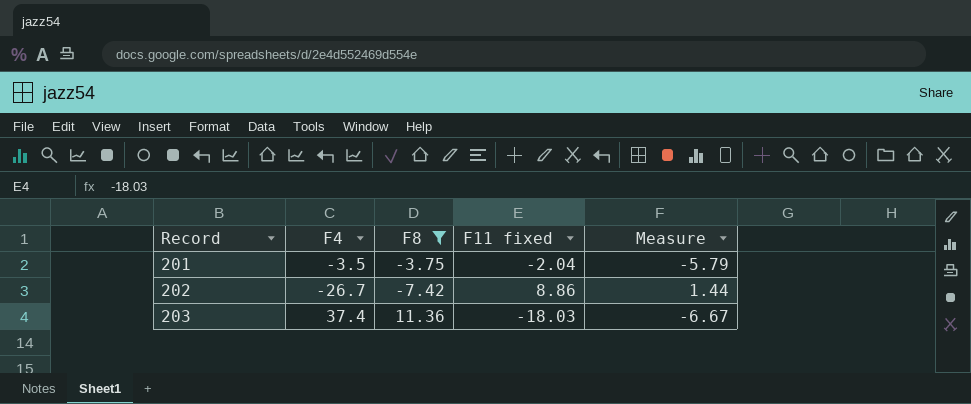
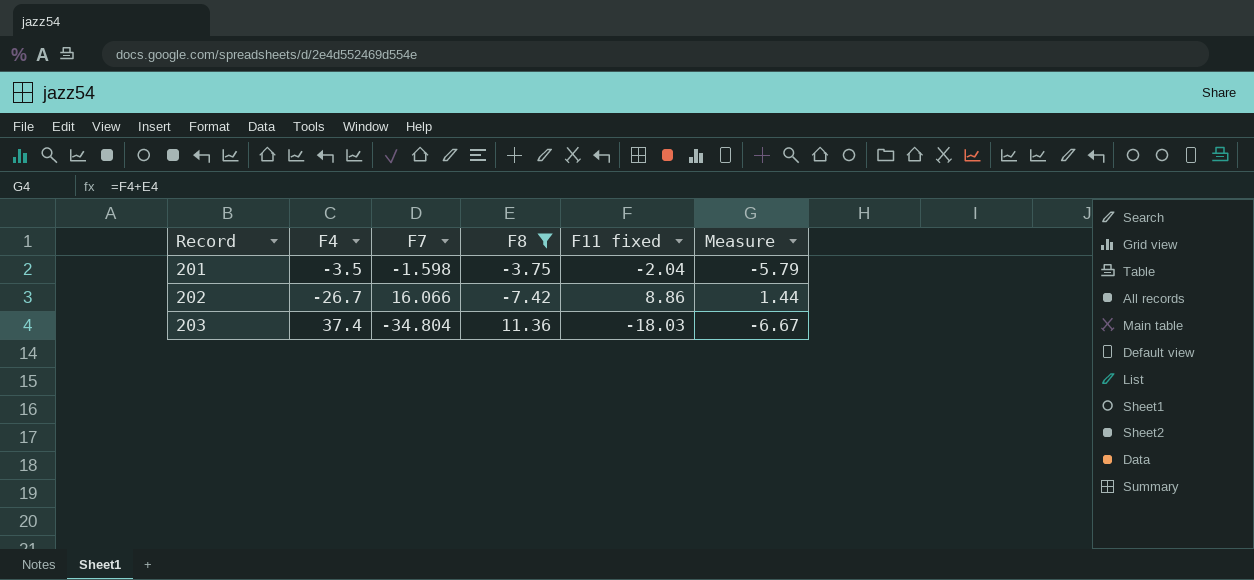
column F7 | position: none -> 3

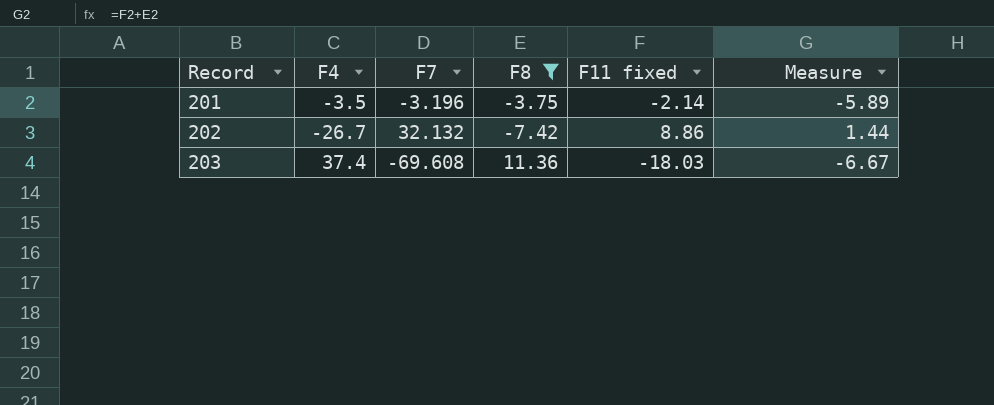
201 | F7: -1.598 -> -3.196
201 | F11 fixed: -2.04 -> -2.14
201 | Measure: -5.79 -> -5.89
202 | F7: 16.066 -> 32.132
203 | F7: -34.804 -> -69.608

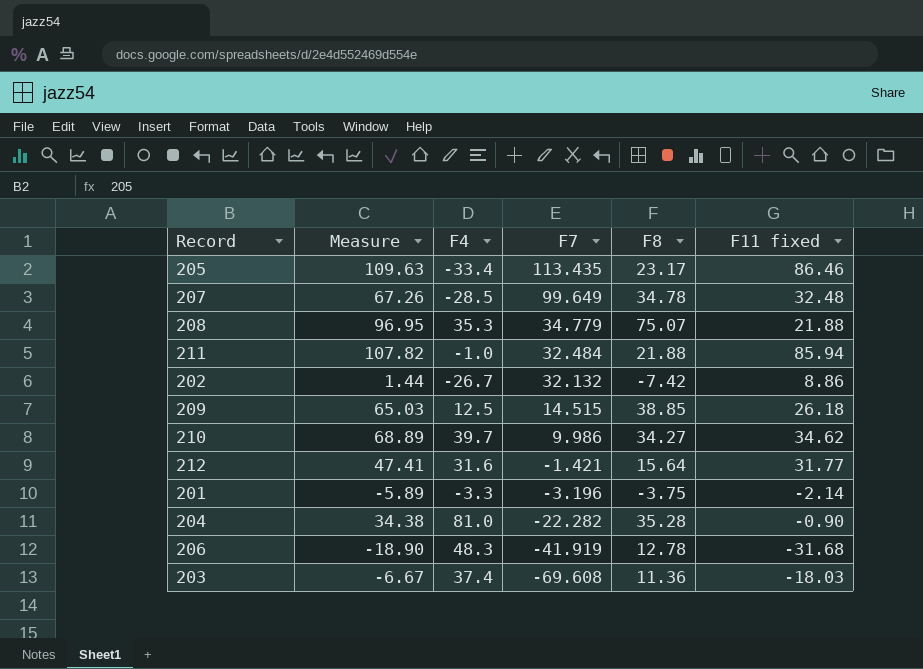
filter: F8 <= 11.36 -> none
row order: Record ascending -> F7 descending
column Measure | position: 6 -> 2
201 | F4: -3.5 -> -3.3

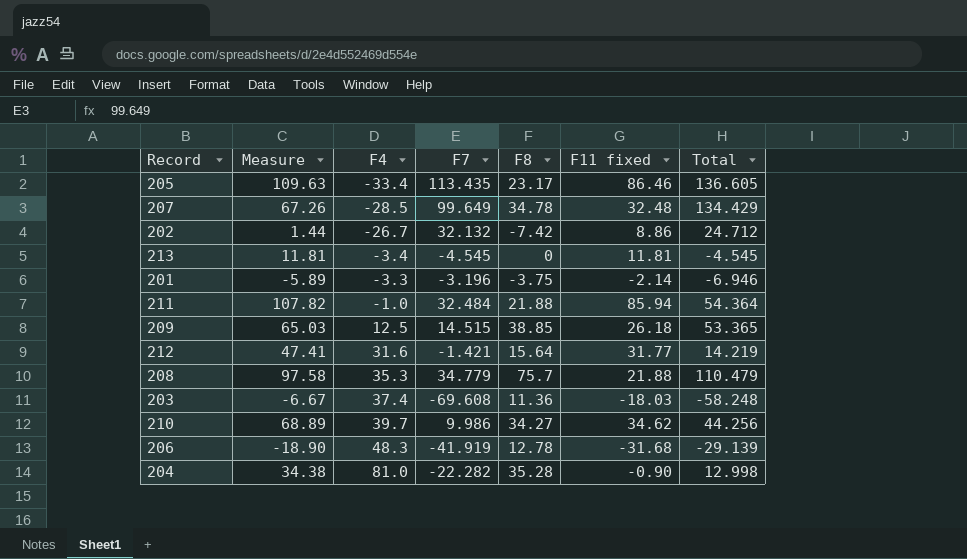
row order: F7 descending -> F4 ascending
column Total | formula: none -> [F7] + [F8]
row 213: none -> 11.81 | -3.4 | -4.545 | 0 | 11.81 | -4.545
208 | Measure: 96.95 -> 97.58
208 | F8: 75.07 -> 75.7

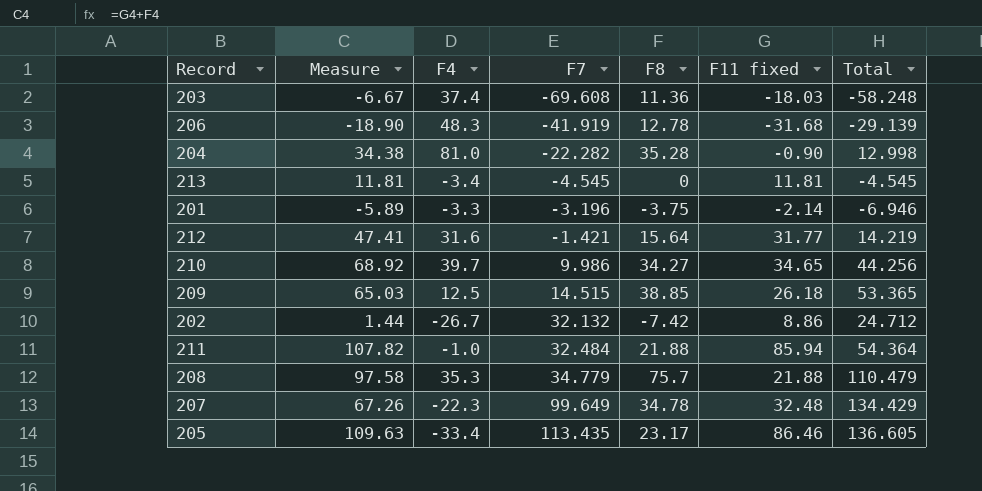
row order: F4 ascending -> F7 ascending
210 | Measure: 68.89 -> 68.92
210 | F11 fixed: 34.62 -> 34.65
207 | F4: -28.5 -> -22.3

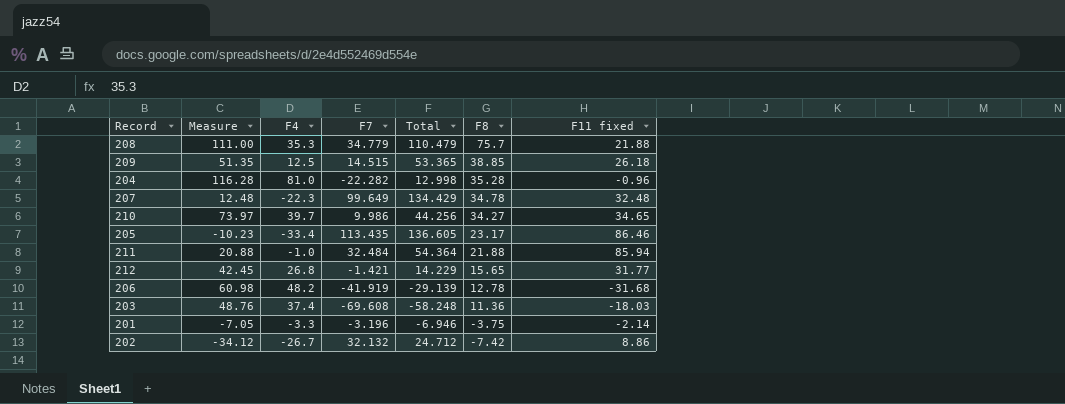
row order: F7 ascending -> F8 descending
column Measure | formula: [F8] + [F11 fixed] -> [F4] + [F8]
column Total | position: 7 -> 5
row 213: 11.81 | -3.4 | -4.545 | 0 | 11.81 | -4.545 -> none
204 | F11 fixed: -0.90 -> -0.96
212 | F4: 31.6 -> 26.8
212 | Total: 14.219 -> 14.229
212 | F8: 15.64 -> 15.65
206 | F4: 48.3 -> 48.2

